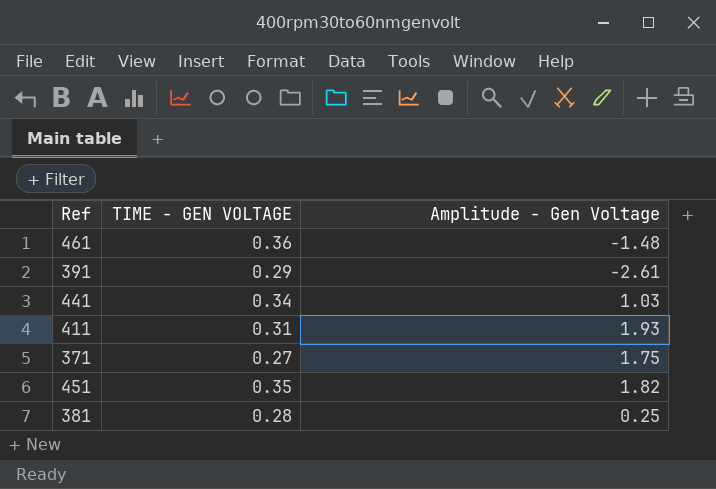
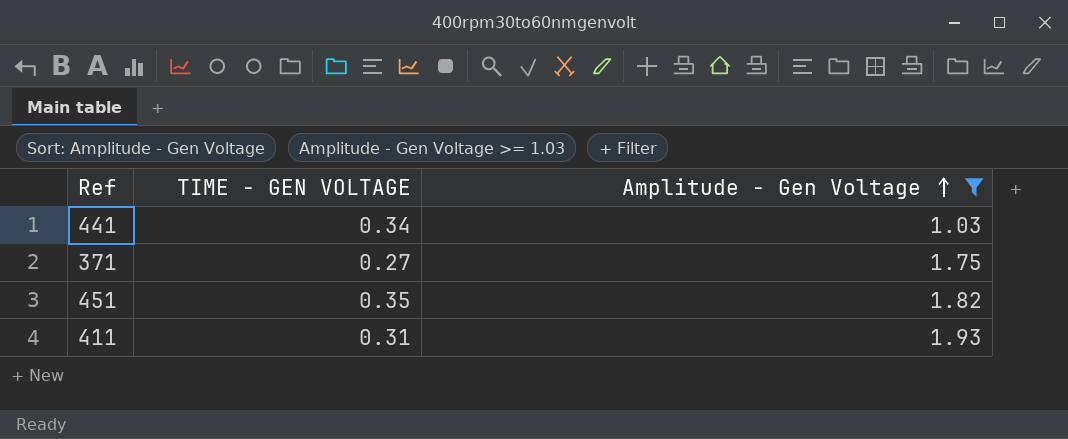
filter: none -> Amplitude - Gen Voltage >= 1.03
row order: none -> Amplitude - Gen Voltage ascending

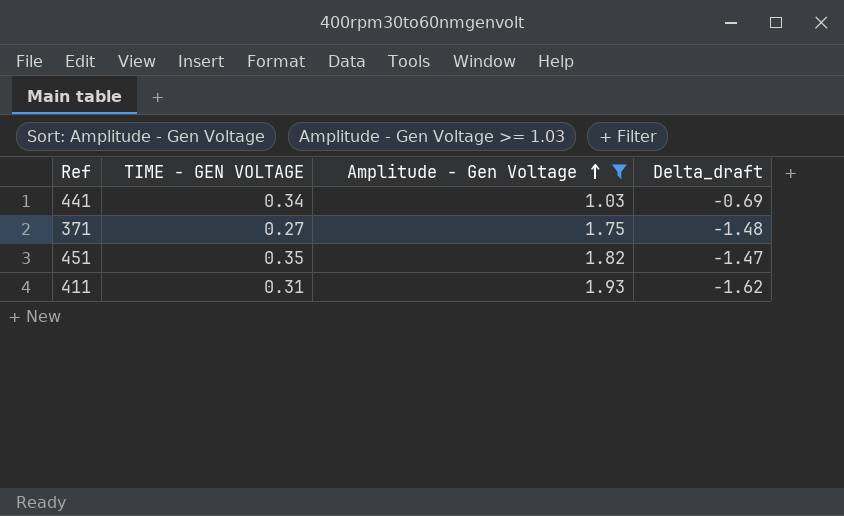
column Delta_draft | formula: none -> [TIME - GEN VOLTAGE] - [Amplitude - Gen Voltage]

